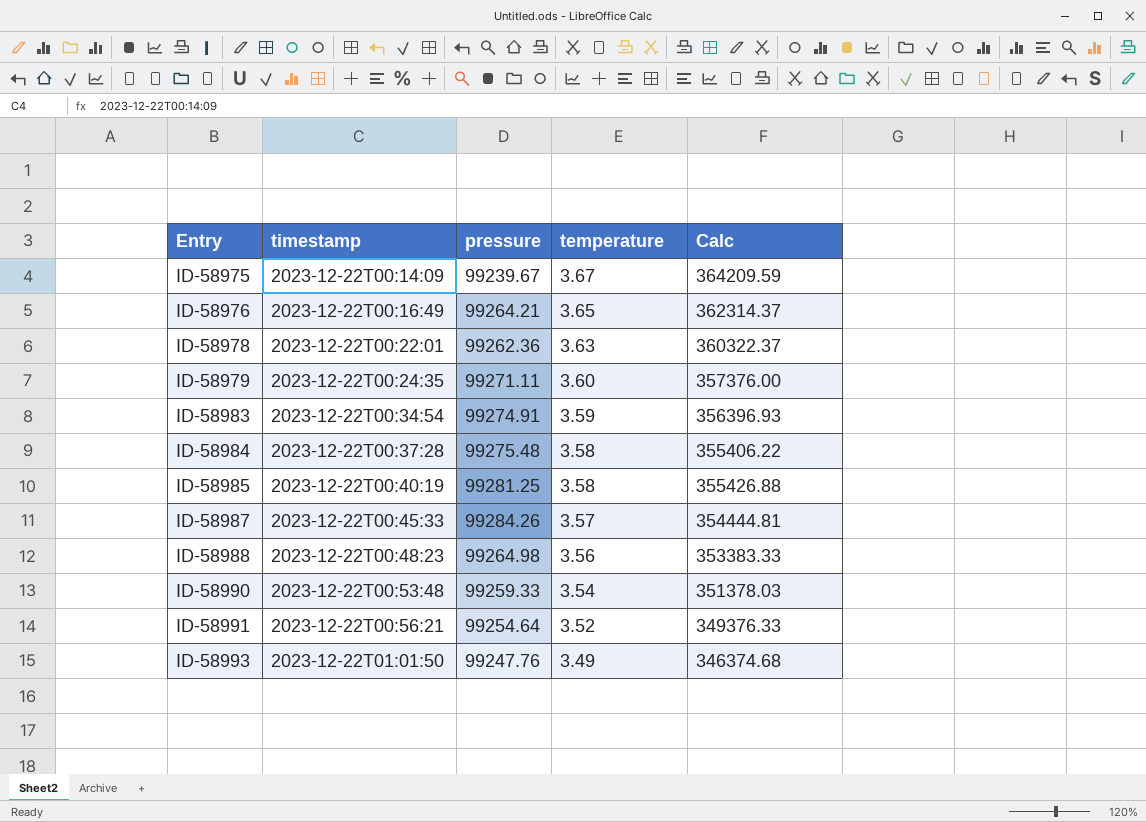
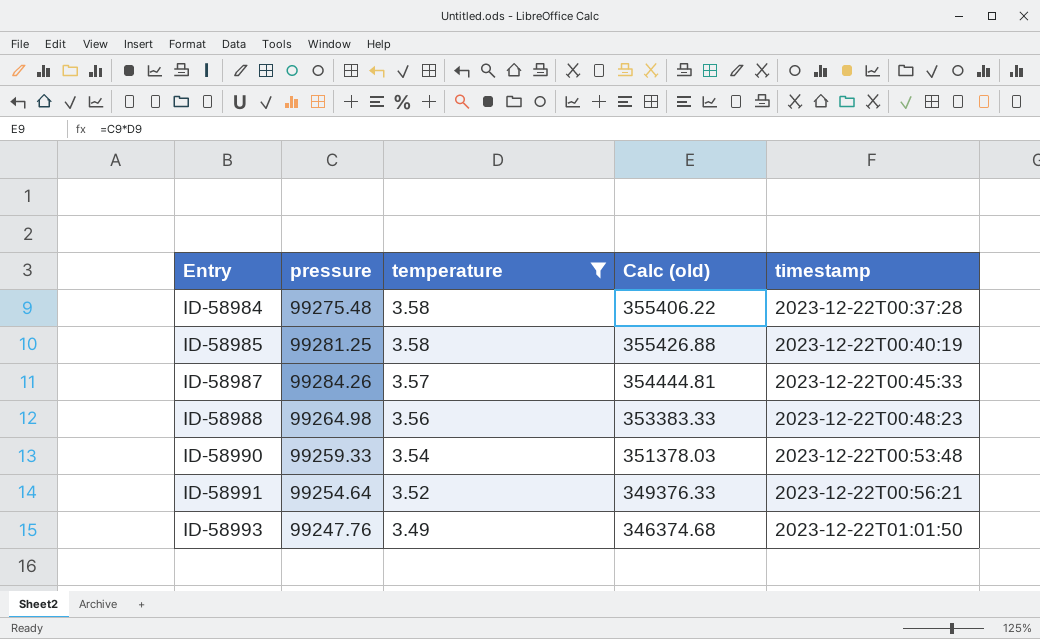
filter: none -> temperature <= 3.58
column name: Calc -> Calc (old)
column timestamp | position: 2 -> 5

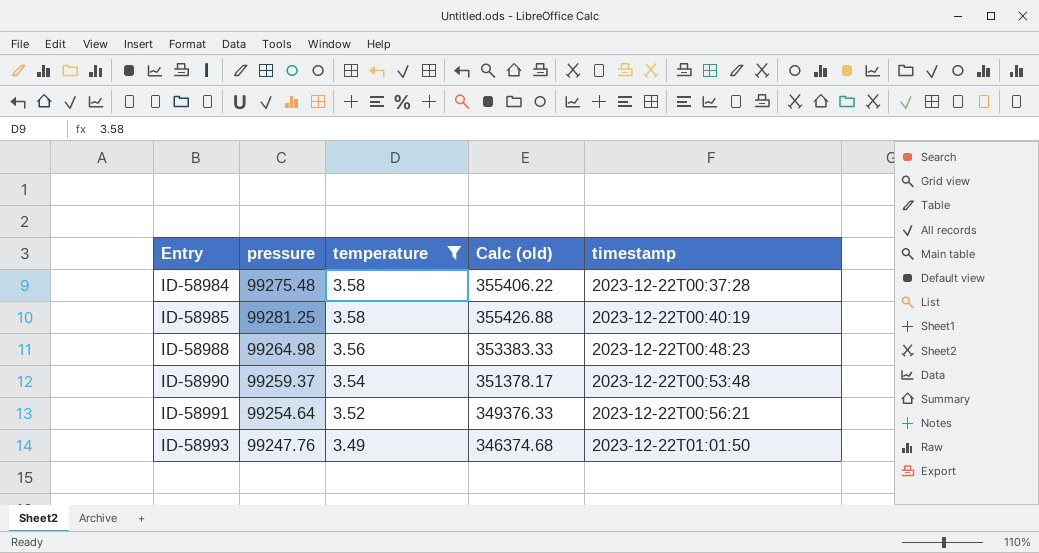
row ID-58987: 99284.26 | 3.57 | 354444.81 | 2023-12-22T00:45:33 -> none
ID-58990 | pressure: 99259.33 -> 99259.37
ID-58990 | Calc (old): 351378.03 -> 351378.17

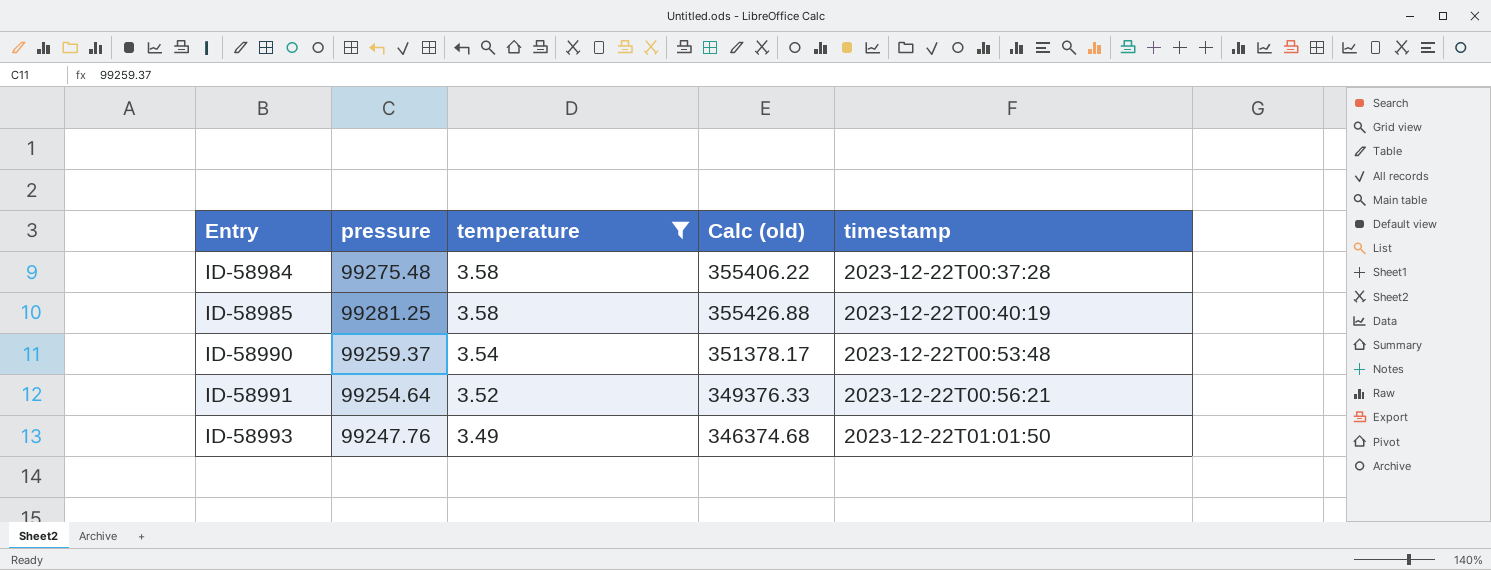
row ID-58988: 99264.98 | 3.56 | 353383.33 | 2023-12-22T00:48:23 -> none

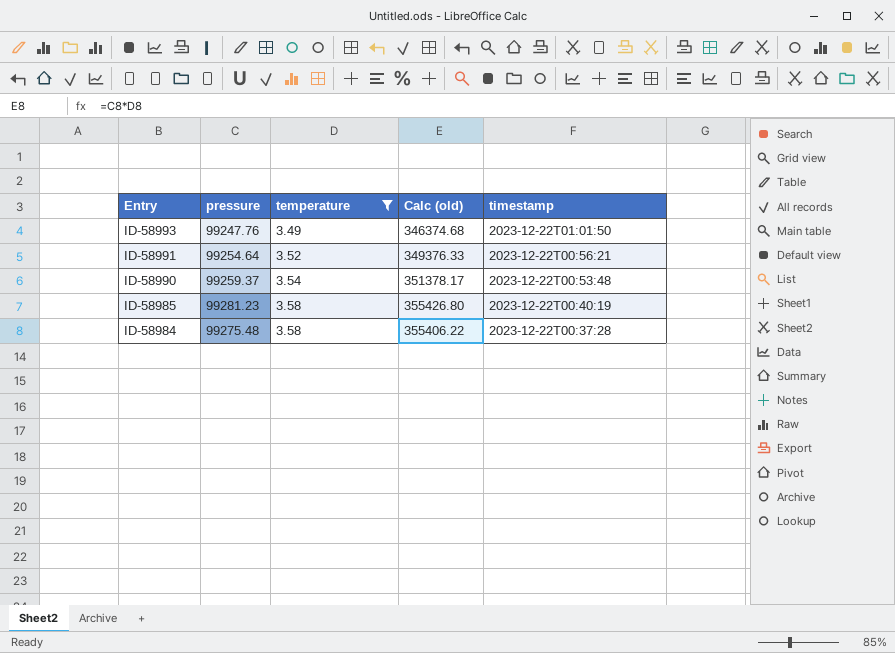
row order: Entry ascending -> Entry descending
ID-58985 | pressure: 99281.25 -> 99281.23
ID-58985 | Calc (old): 355426.88 -> 355426.80

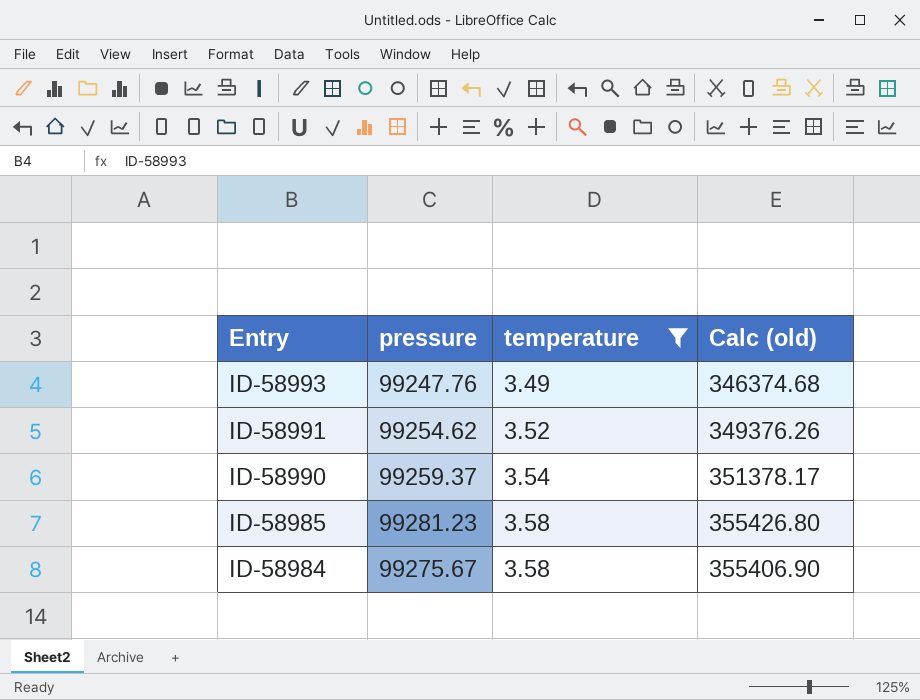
column timestamp | position: 5 -> none
ID-58991 | pressure: 99254.64 -> 99254.62
ID-58991 | Calc (old): 349376.33 -> 349376.26
ID-58984 | pressure: 99275.48 -> 99275.67
ID-58984 | Calc (old): 355406.22 -> 355406.90

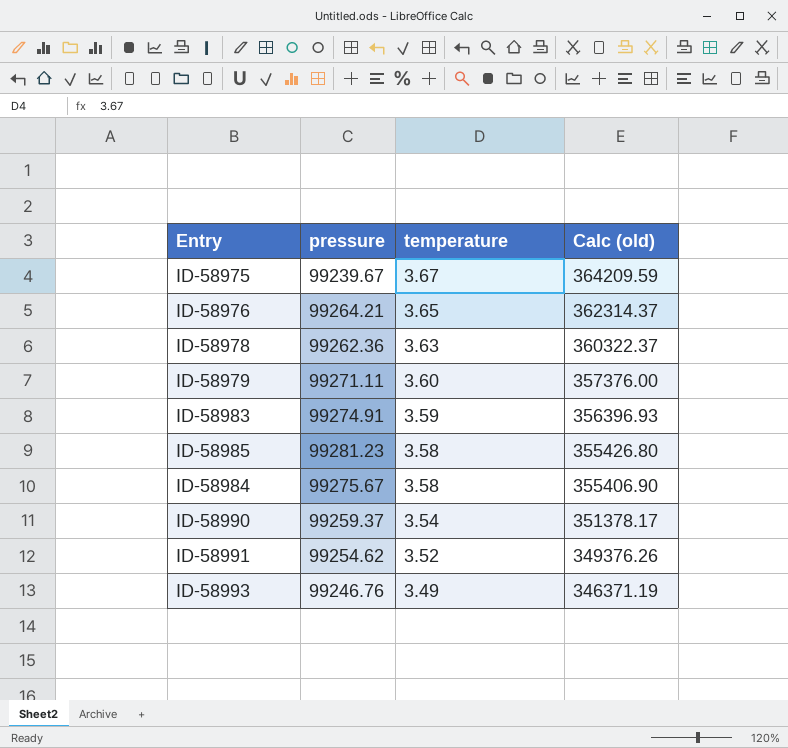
filter: temperature <= 3.58 -> none
row order: Entry descending -> temperature descending
ID-58993 | pressure: 99247.76 -> 99246.76
ID-58993 | Calc (old): 346374.68 -> 346371.19

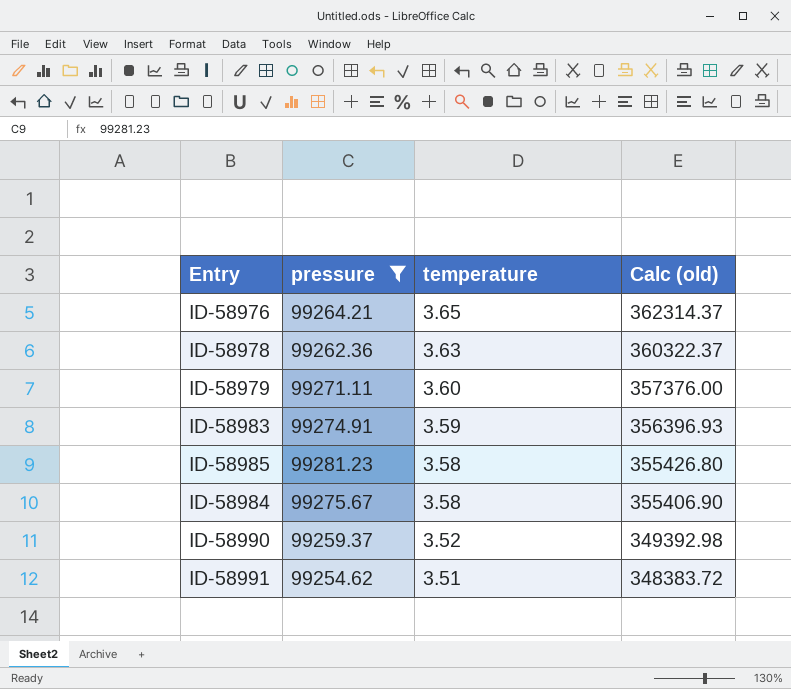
filter: none -> pressure >= 99254.62
ID-58990 | temperature: 3.54 -> 3.52
ID-58990 | Calc (old): 351378.17 -> 349392.98
ID-58991 | temperature: 3.52 -> 3.51
ID-58991 | Calc (old): 349376.26 -> 348383.72

